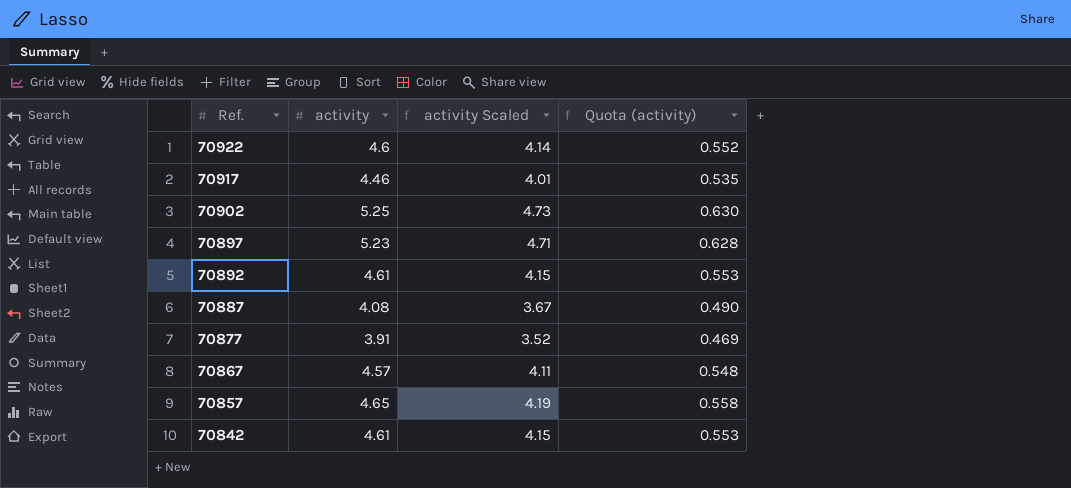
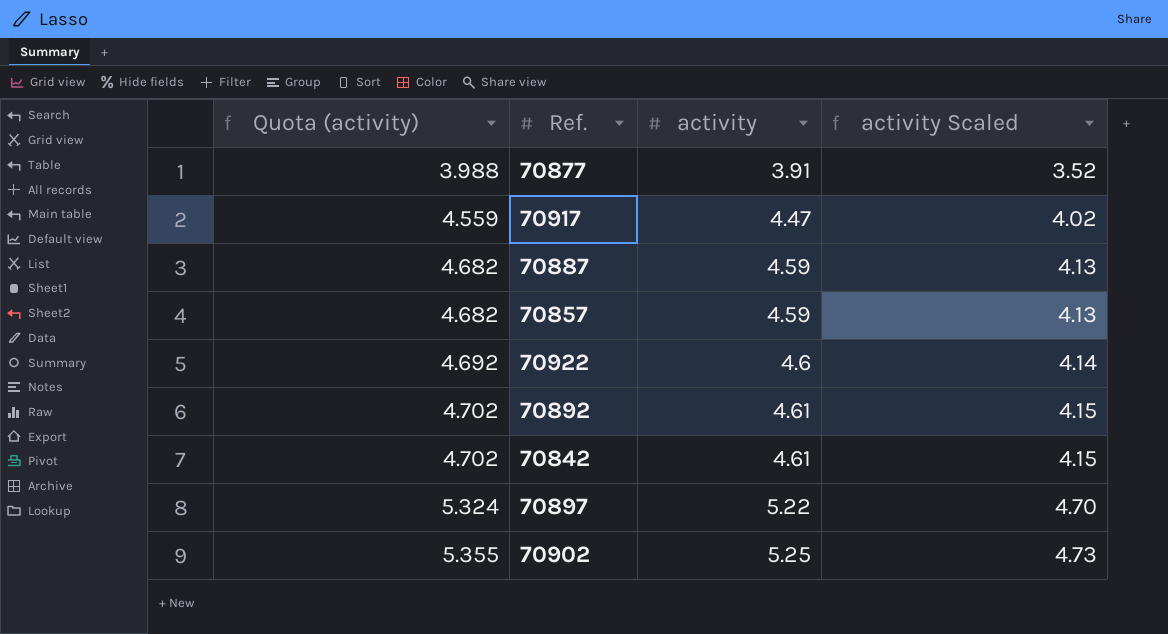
row order: Ref. descending -> Quota (activity) ascending
column Quota (activity) | formula: [activity] * 0.12 -> [activity] * 1.02
column Quota (activity) | position: 4 -> 1
row 70867: 4.57 | 4.11 | 0.548 -> none
70917 | activity: 4.46 -> 4.47
70917 | activity Scaled: 4.01 -> 4.02
70887 | activity: 4.08 -> 4.59
70887 | activity Scaled: 3.67 -> 4.13
70857 | activity: 4.65 -> 4.59
70857 | activity Scaled: 4.19 -> 4.13
70897 | activity: 5.23 -> 5.22
70897 | activity Scaled: 4.71 -> 4.70

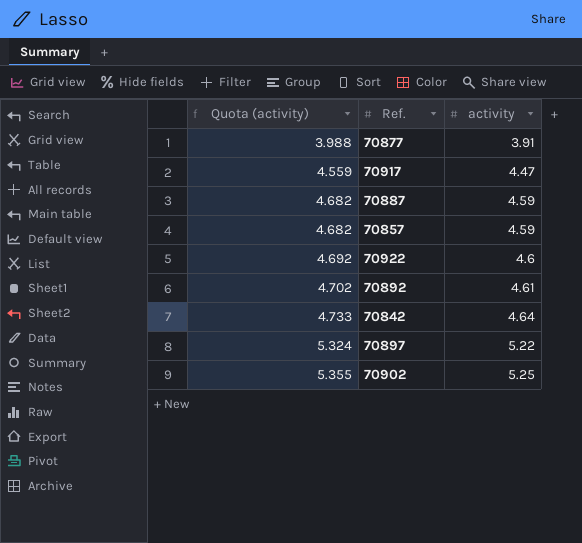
column activity Scaled | formula: [activity] * 0.9 -> none
70842 | Quota (activity): 4.702 -> 4.733
70842 | activity: 4.61 -> 4.64

